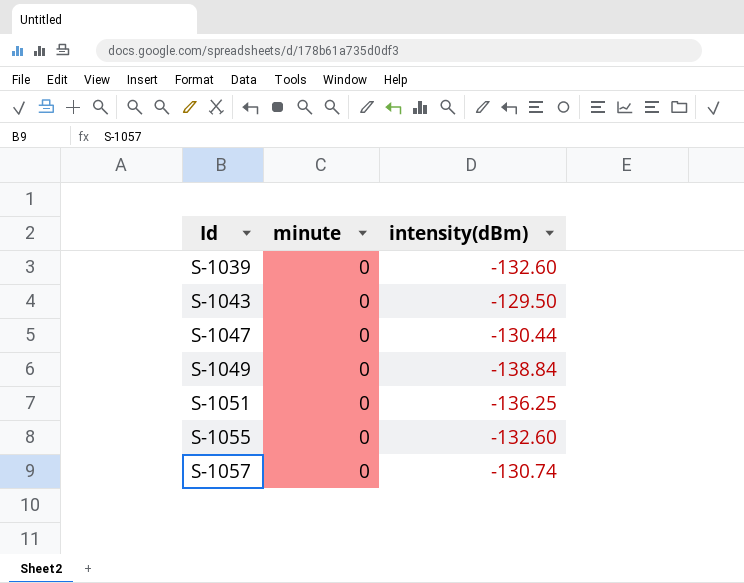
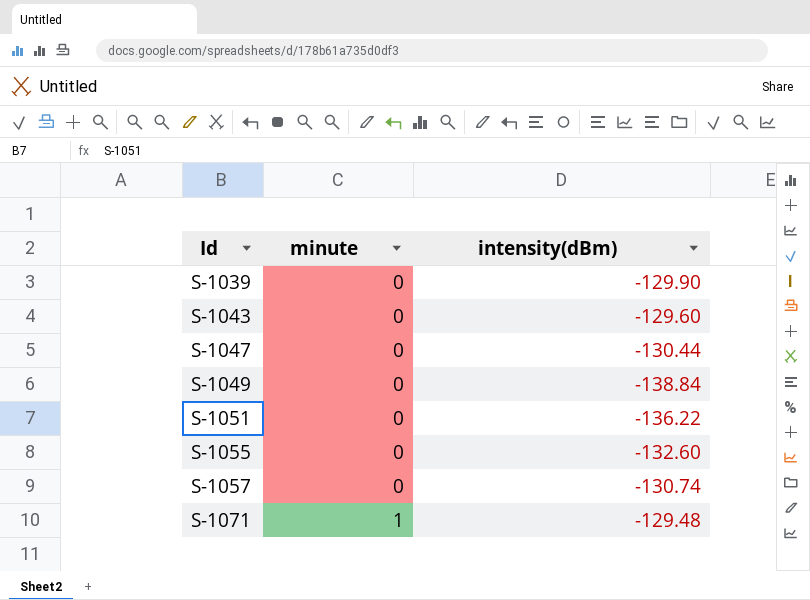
S-1039 | intensity(dBm): -132.60 -> -129.90
S-1043 | intensity(dBm): -129.50 -> -129.60
S-1051 | intensity(dBm): -136.25 -> -136.22
row S-1071: none -> 1 | -129.48

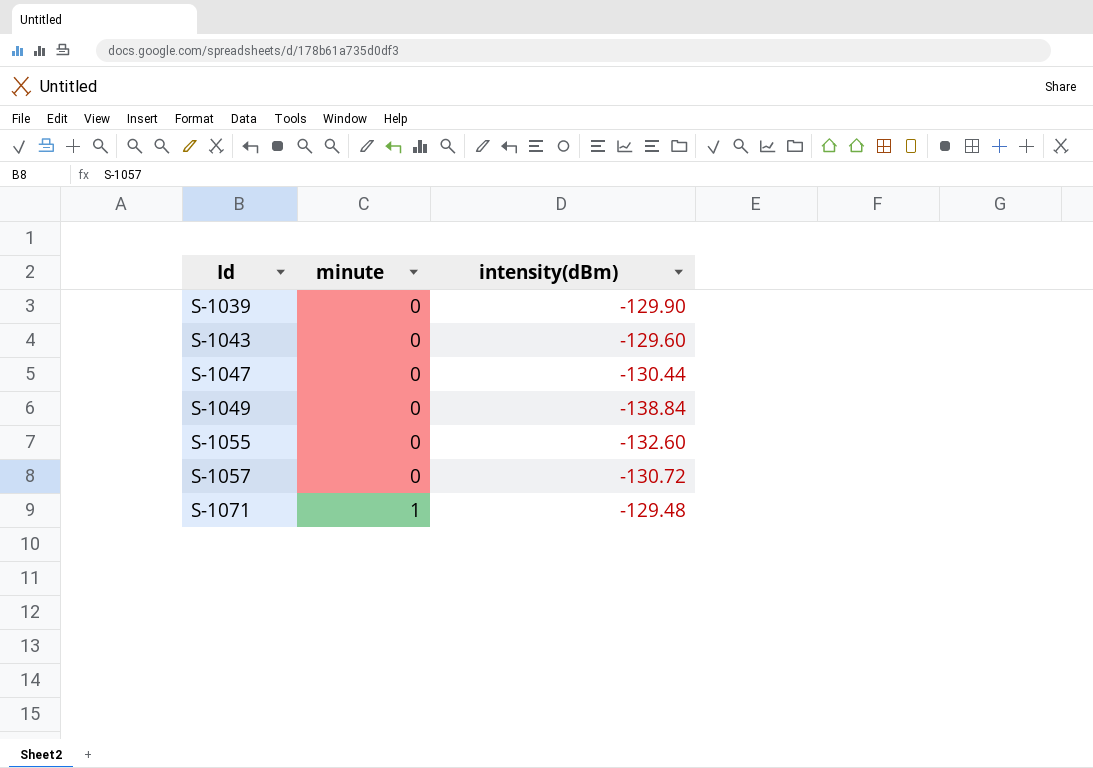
row S-1051: 0 | -136.22 -> none
S-1057 | intensity(dBm): -130.74 -> -130.72

